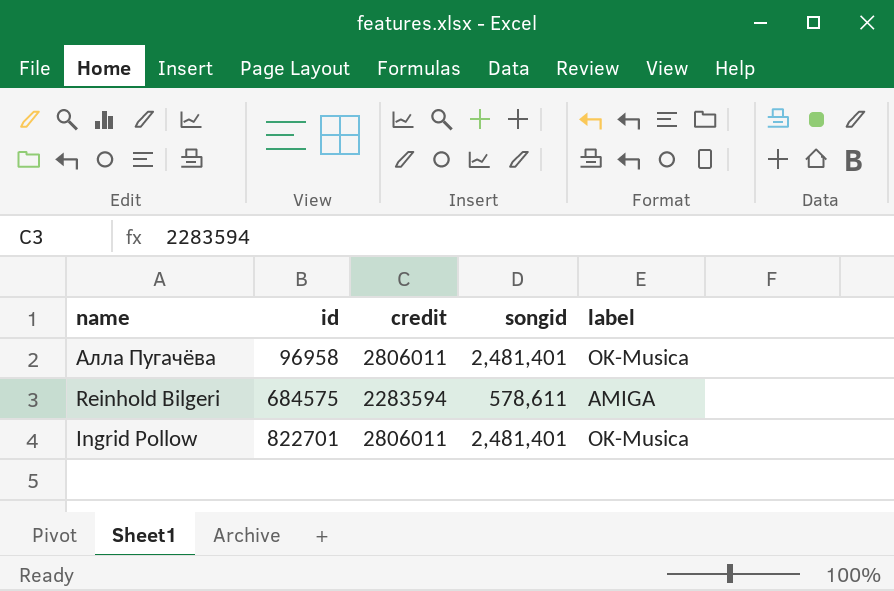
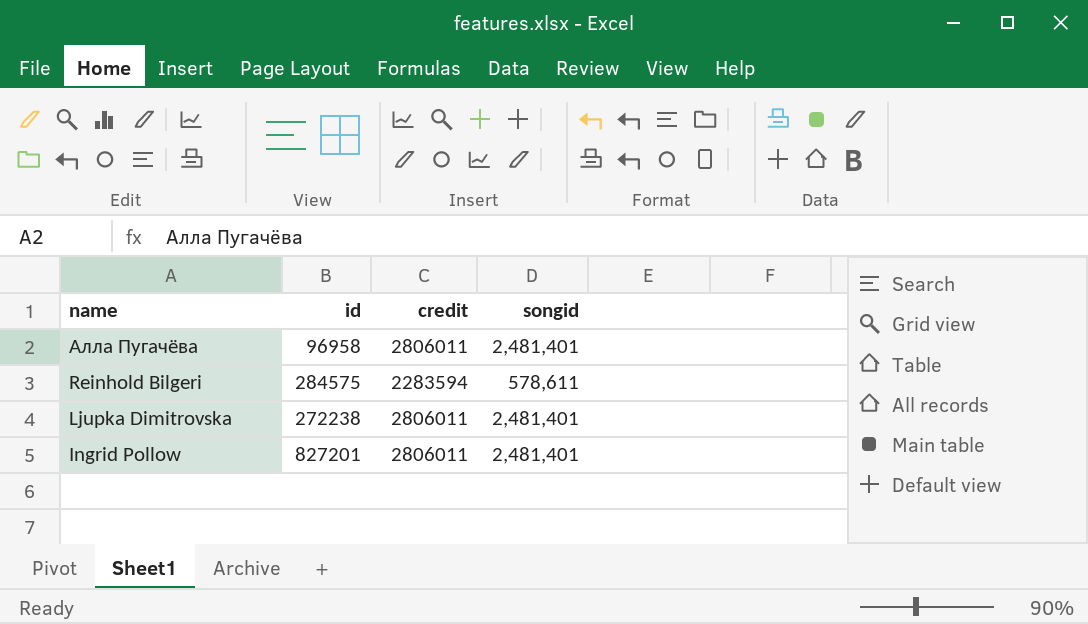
column label | position: 5 -> none
Reinhold Bilgeri | id: 684575 -> 284575
row Ljupka Dimitrovska: none -> 272238 | 2806011 | 2,481,401
Ingrid Pollow | id: 822701 -> 827201

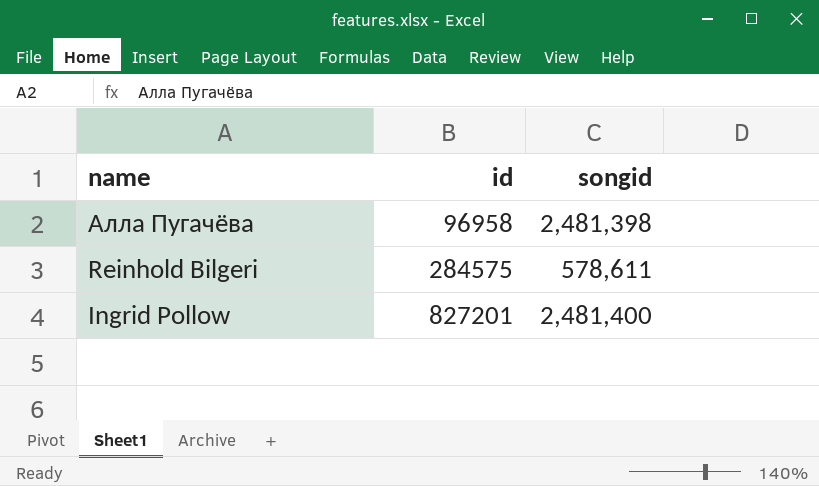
column credit | position: 3 -> none
row Ljupka Dimitrovska: 272238 | 2806011 | 2,481,401 -> none
Алла Пугачёва | songid: 2,481,401 -> 2,481,398
Ingrid Pollow | songid: 2,481,401 -> 2,481,400

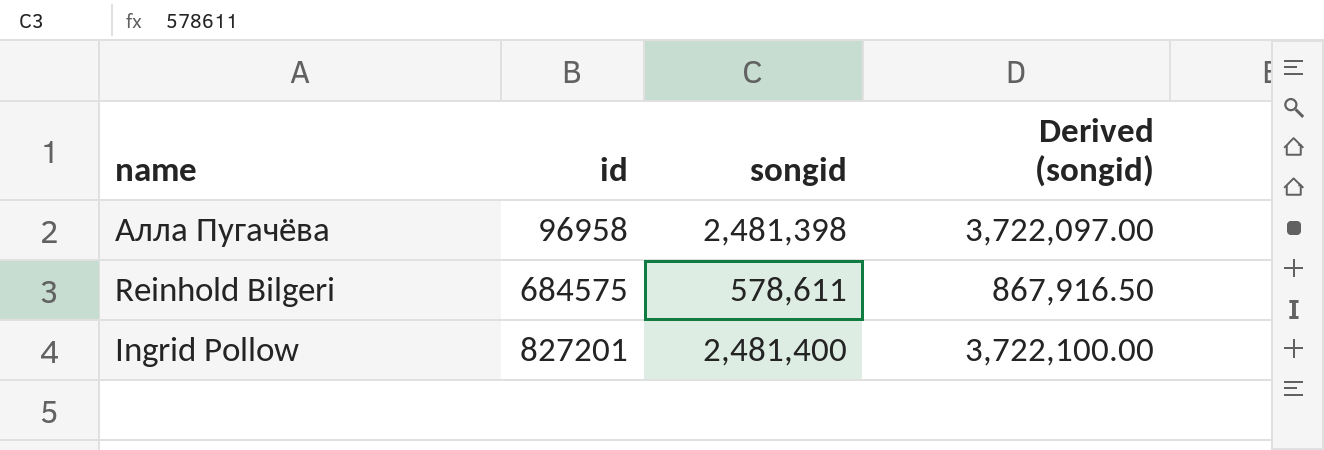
column Derived (songid) | formula: none -> [songid] * 1.5
Reinhold Bilgeri | id: 284575 -> 684575

